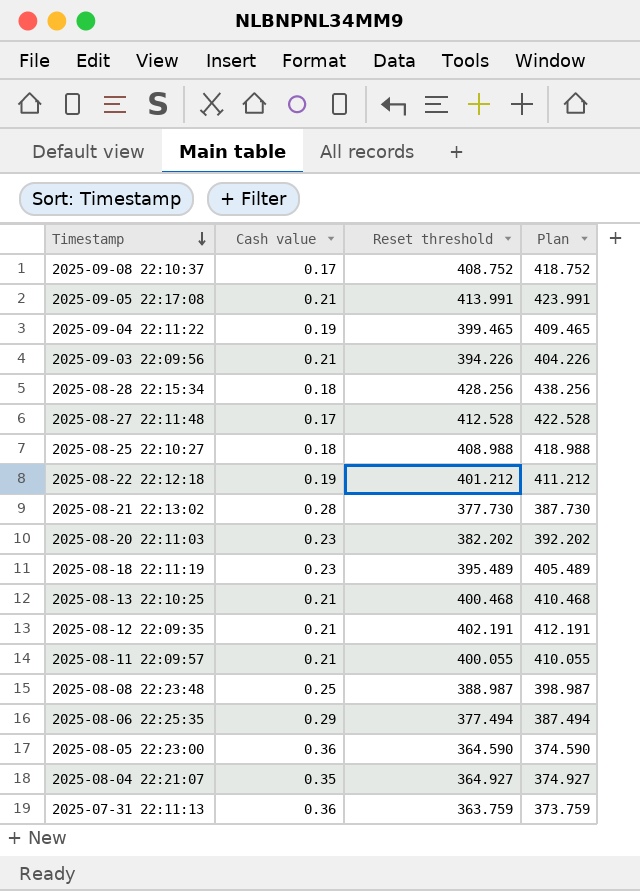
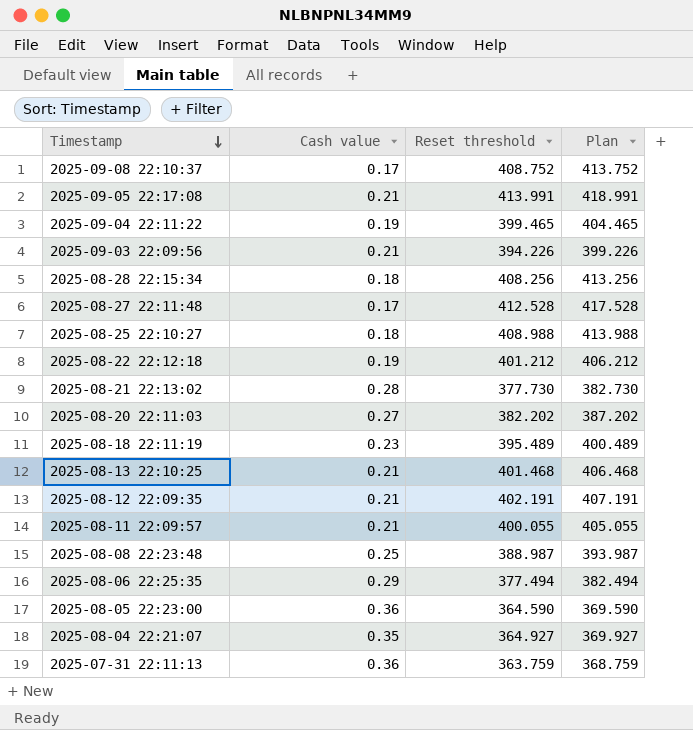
column Plan | formula: [Reset threshold] + 10 -> [Reset threshold] + 5
2025-08-28 22:15:34 | Reset threshold: 428.256 -> 408.256
2025-08-20 22:11:03 | Cash value: 0.23 -> 0.27
2025-08-13 22:10:25 | Reset threshold: 400.468 -> 401.468

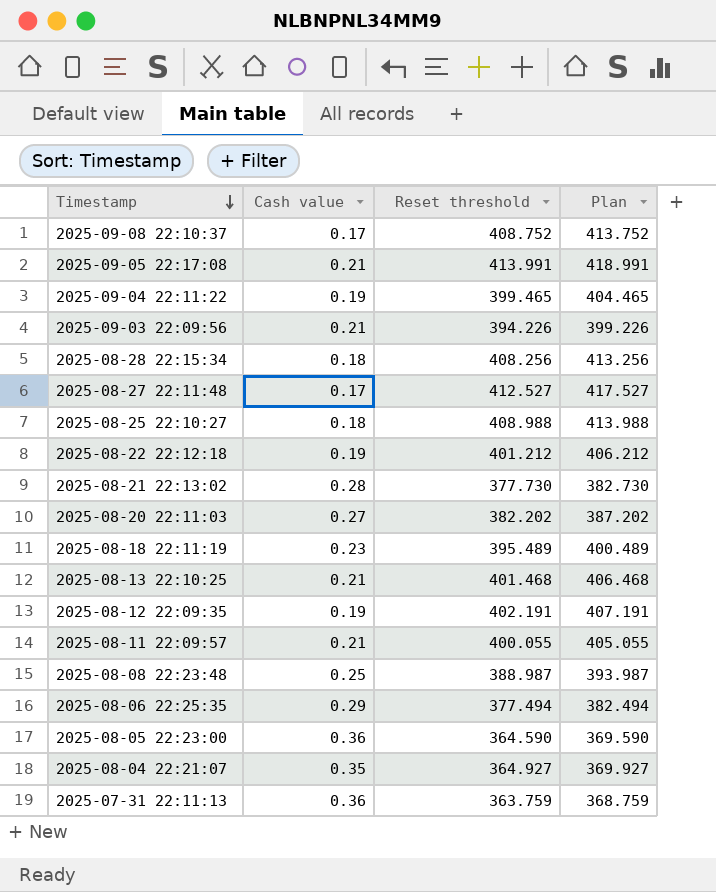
2025-08-27 22:11:48 | Reset threshold: 412.528 -> 412.527
2025-08-27 22:11:48 | Plan: 417.528 -> 417.527
2025-08-12 22:09:35 | Cash value: 0.21 -> 0.19

